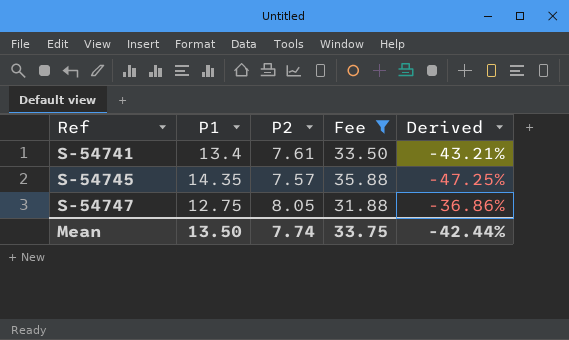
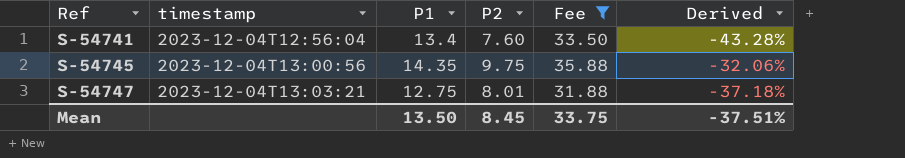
column timestamp | position: none -> 2
S-54741 | P2: 7.61 -> 7.60
S-54741 | Derived: -43.21% -> -43.28%
S-54745 | P2: 7.57 -> 9.75
S-54745 | Derived: -47.25% -> -32.06%
S-54747 | P2: 8.05 -> 8.01
S-54747 | Derived: -36.86% -> -37.18%
Mean | P2: 7.74 -> 8.45
Mean | Derived: -42.44% -> -37.51%

